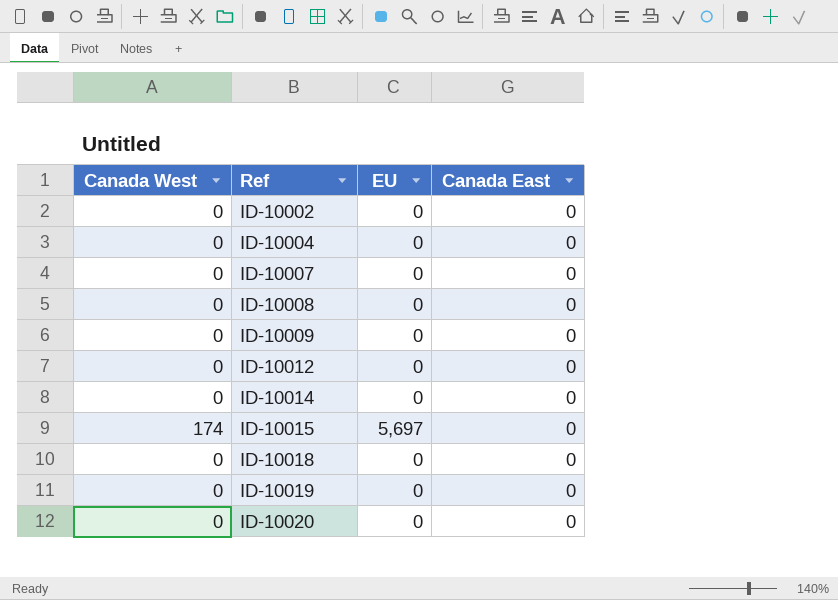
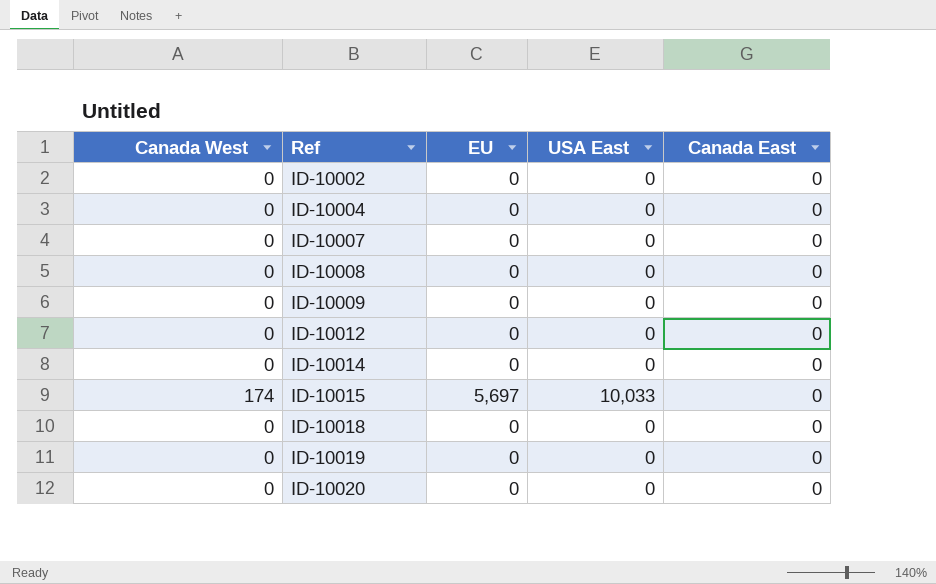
column USA East | position: none -> 4

